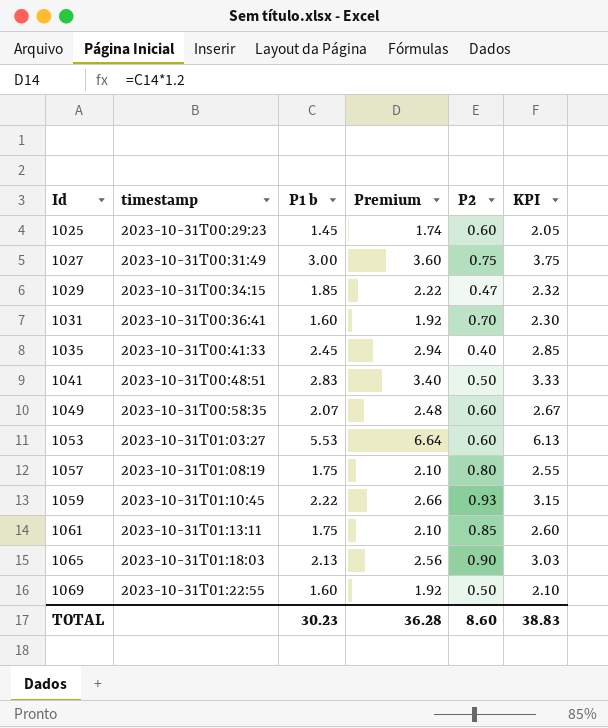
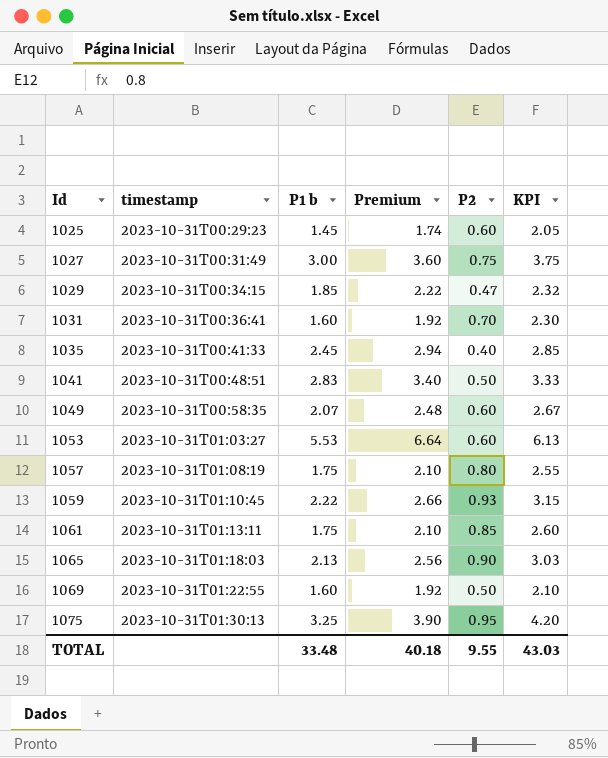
row 1075: none -> 2023-10-31T01:30:13 | 3.25 | 3.90 | 0.95 | 4.20
TOTAL | P1 b: 30.23 -> 33.48
TOTAL | Premium: 36.28 -> 40.18
TOTAL | P2: 8.60 -> 9.55
TOTAL | KPI: 38.83 -> 43.03

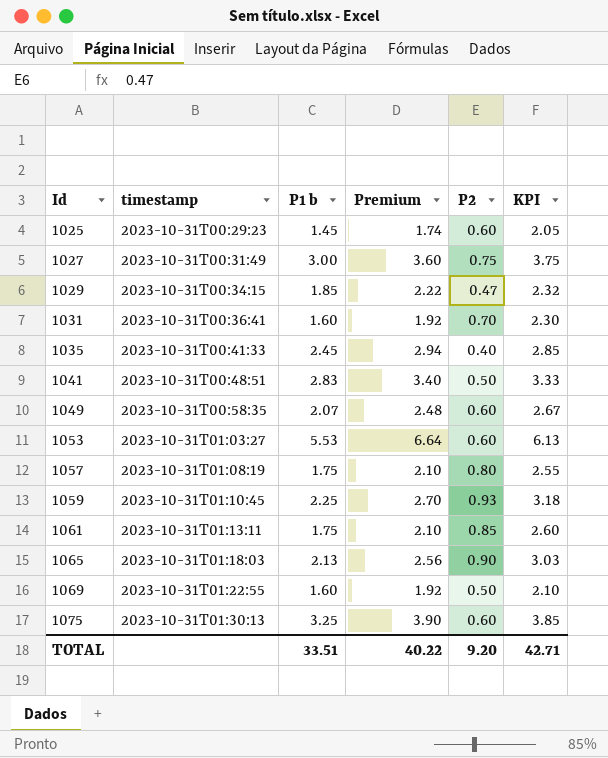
1059 | P1 b: 2.22 -> 2.25
1059 | Premium: 2.66 -> 2.70
1059 | KPI: 3.15 -> 3.18
1075 | P2: 0.95 -> 0.60
1075 | KPI: 4.20 -> 3.85
TOTAL | P1 b: 33.48 -> 33.51
TOTAL | Premium: 40.18 -> 40.22
TOTAL | P2: 9.55 -> 9.20
TOTAL | KPI: 43.03 -> 42.71

